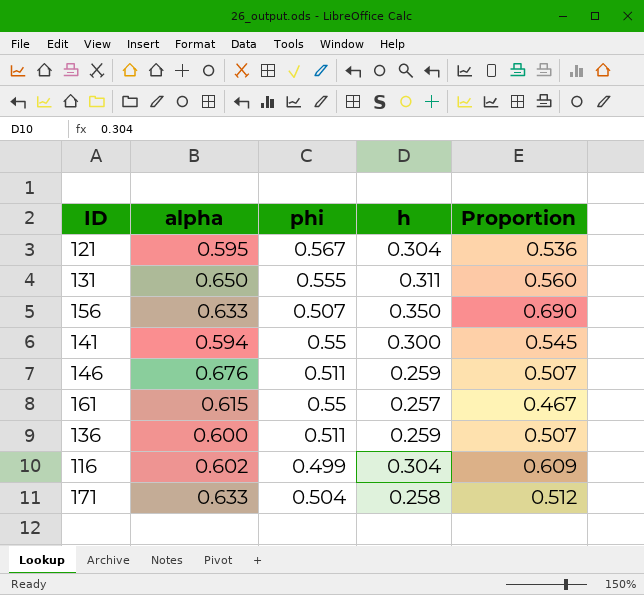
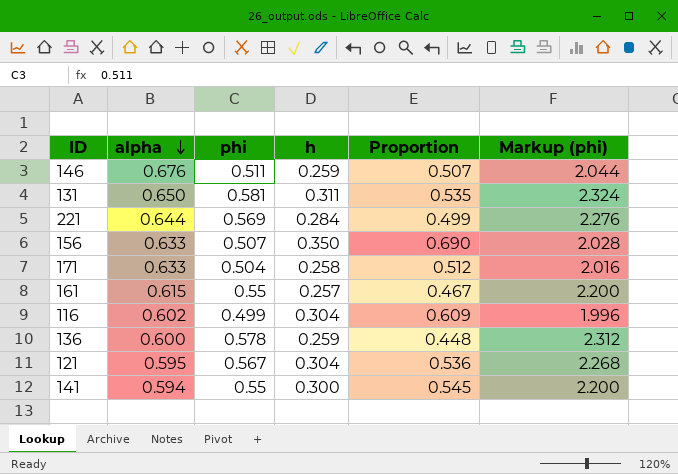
row order: none -> alpha descending
column Markup (phi) | formula: none -> [phi] * 4
131 | phi: 0.555 -> 0.581
131 | Proportion: 0.560 -> 0.535
row 221: none -> 0.644 | 0.569 | 0.284 | 0.499 | 2.276
136 | phi: 0.511 -> 0.578
136 | Proportion: 0.507 -> 0.448

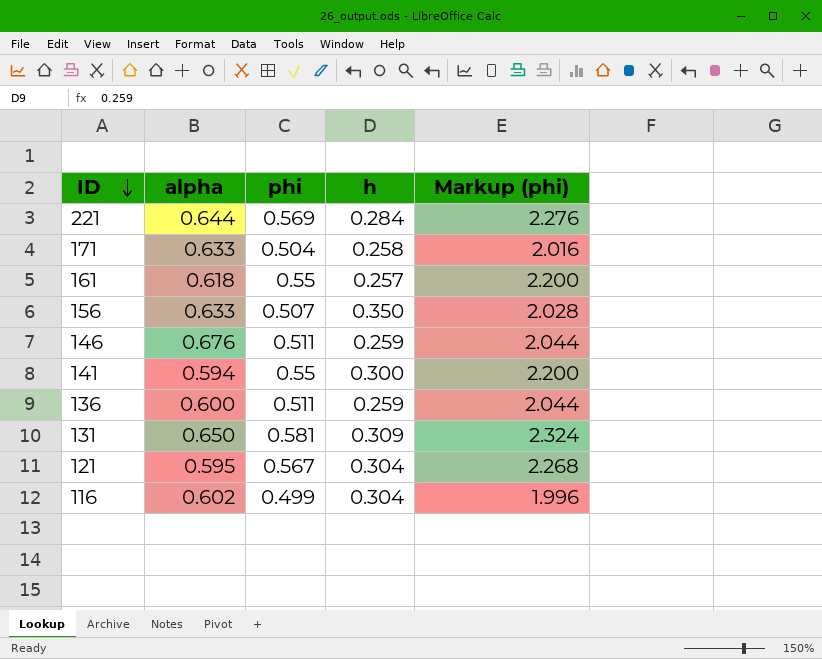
row order: alpha descending -> ID descending
column Proportion | formula: [h] / [phi] -> none
161 | alpha: 0.615 -> 0.618
136 | phi: 0.578 -> 0.511
136 | Markup (phi): 2.312 -> 2.044
131 | h: 0.311 -> 0.309

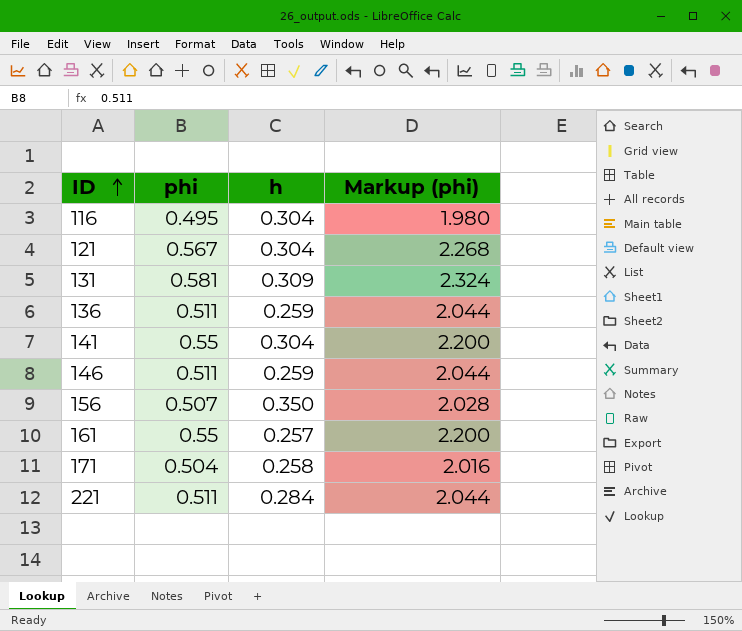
row order: ID descending -> ID ascending
column alpha | position: 2 -> none
116 | phi: 0.499 -> 0.495
116 | Markup (phi): 1.996 -> 1.980
141 | h: 0.300 -> 0.304
221 | phi: 0.569 -> 0.511
221 | Markup (phi): 2.276 -> 2.044

